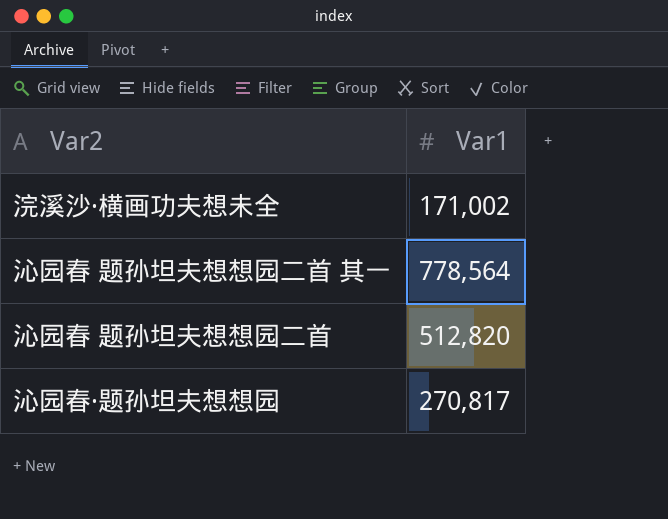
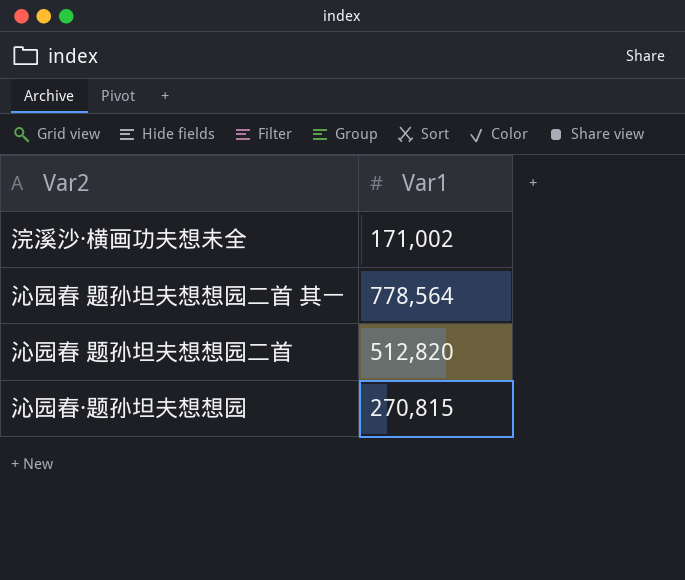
沁园春·题孙坦夫想想园 | Var1: 270,817 -> 270,815

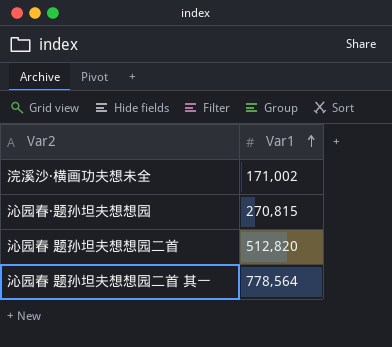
row order: none -> Var1 ascending

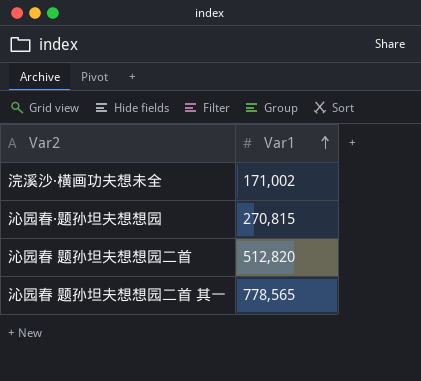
沁园春 题孙坦夫想想园二首 其一 | Var1: 778,564 -> 778,565

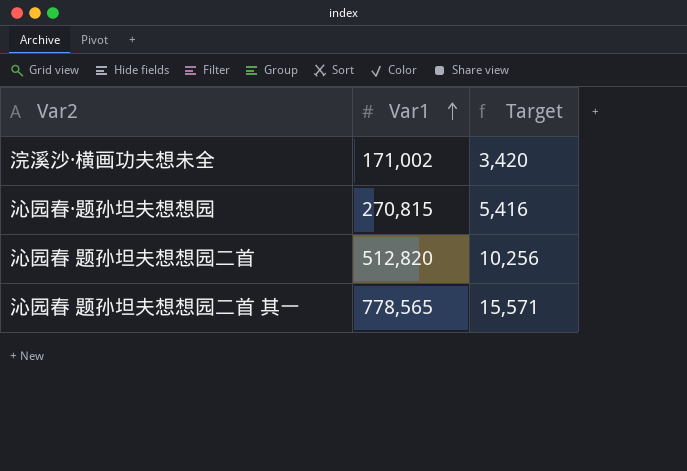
column Target | formula: none -> [Var1] * 0.02

